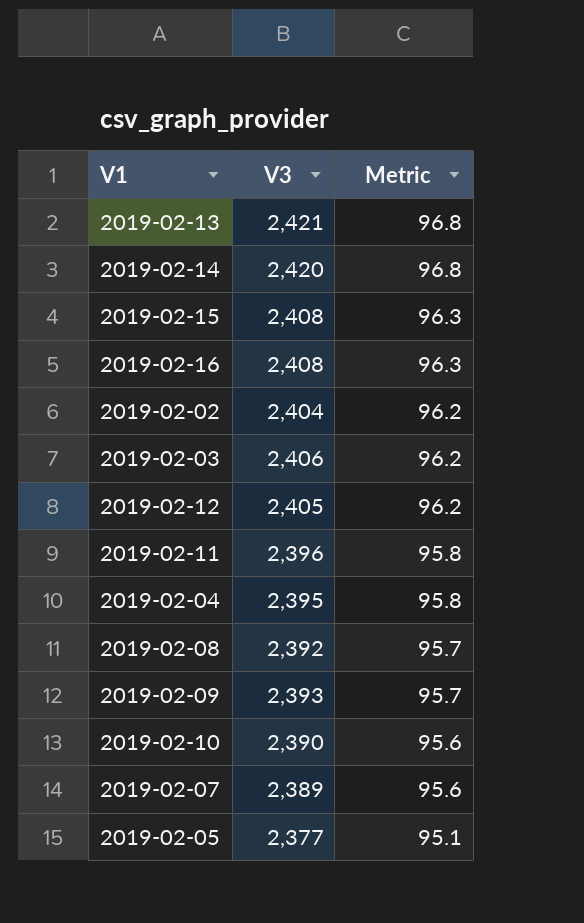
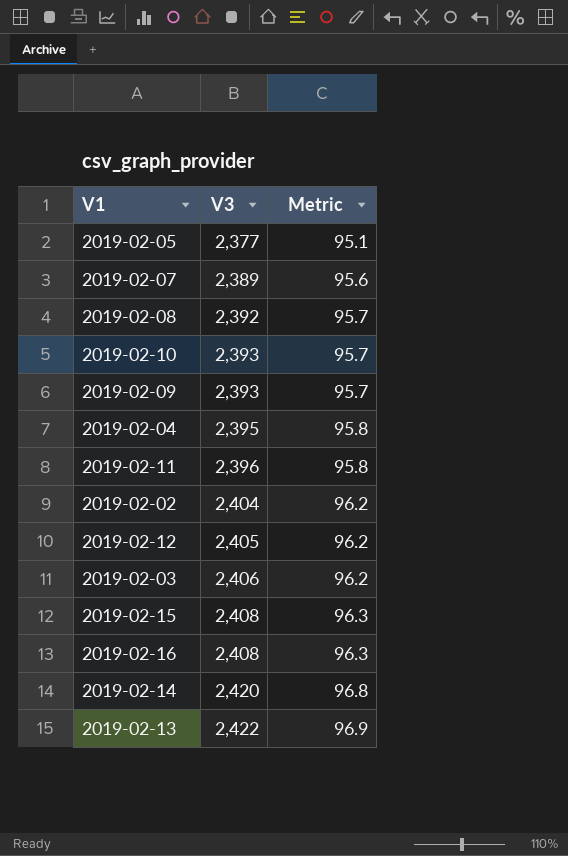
row order: Metric descending -> V3 ascending
2019-02-10 | V3: 2,390 -> 2,393
2019-02-10 | Metric: 95.6 -> 95.7
2019-02-13 | V3: 2,421 -> 2,422
2019-02-13 | Metric: 96.8 -> 96.9

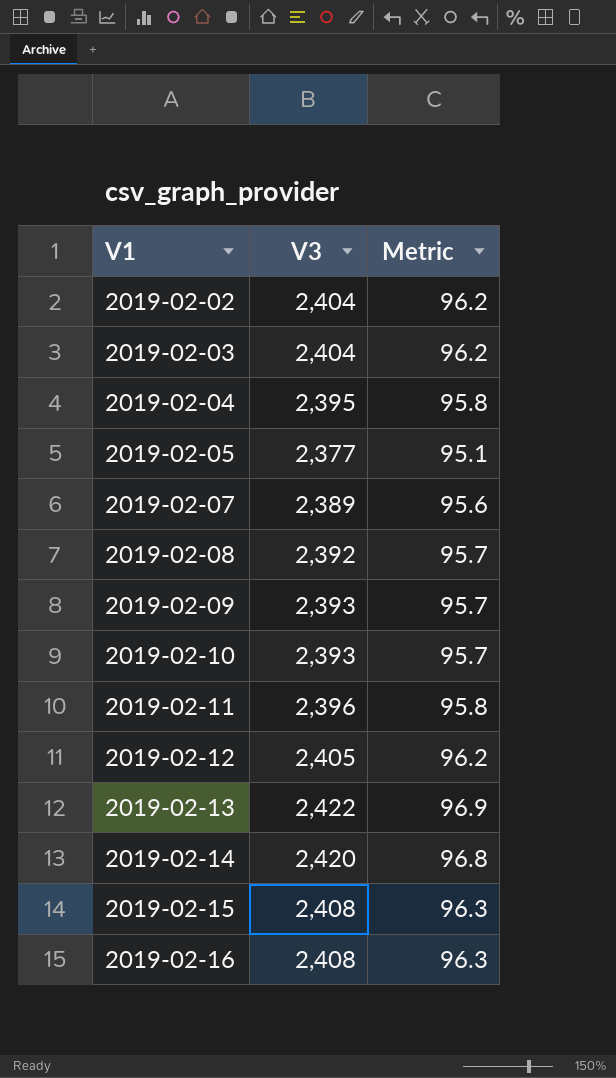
row order: V3 ascending -> V1 ascending
2019-02-03 | V3: 2,406 -> 2,404

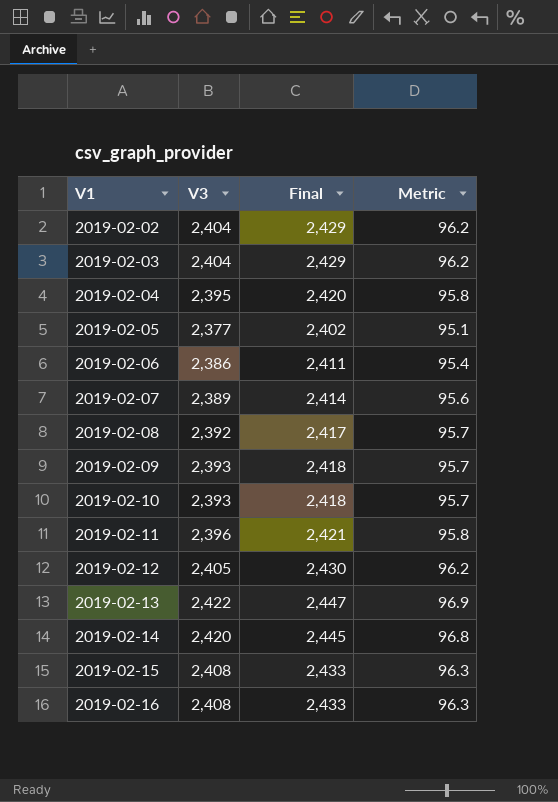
column Final | formula: none -> [V3] + 25
row 2019-02-06: none -> 2,386 | 2,411 | 95.4

